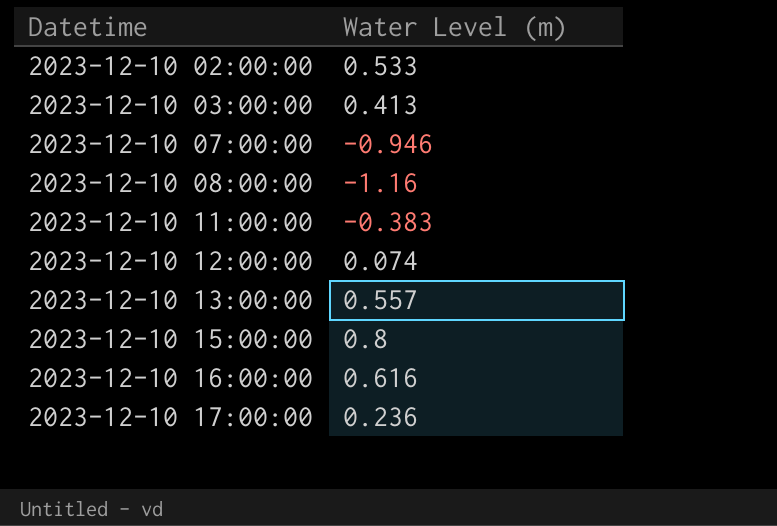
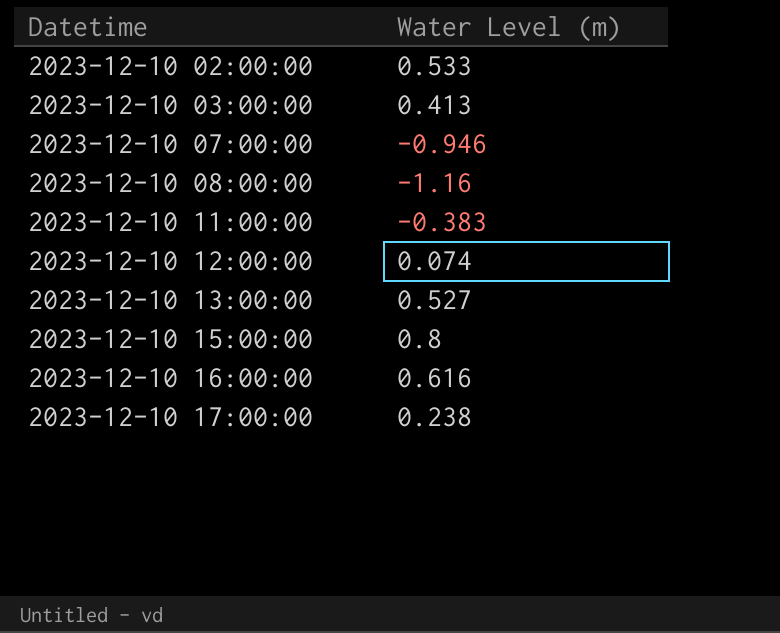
2023-12-10 13:00:00 | Water Level (m): 0.557 -> 0.527
2023-12-10 17:00:00 | Water Level (m): 0.236 -> 0.238

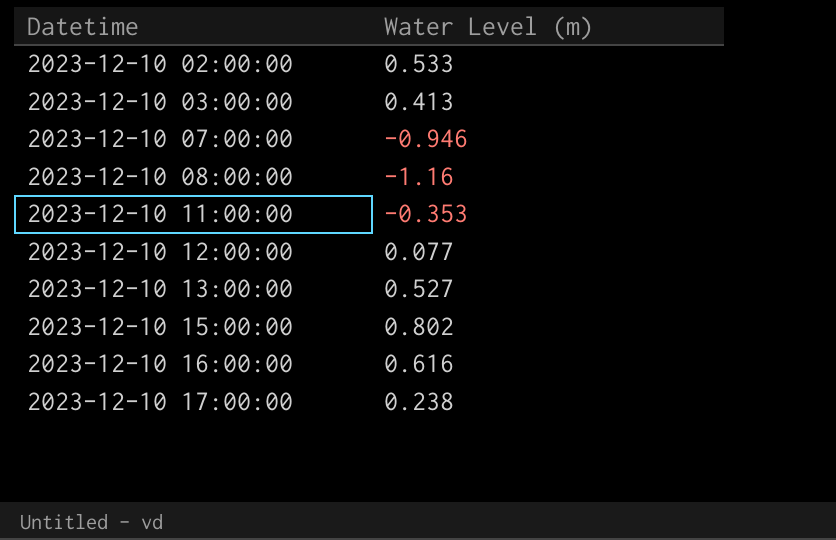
2023-12-10 11:00:00 | Water Level (m): -0.383 -> -0.353
2023-12-10 12:00:00 | Water Level (m): 0.074 -> 0.077
2023-12-10 15:00:00 | Water Level (m): 0.8 -> 0.802

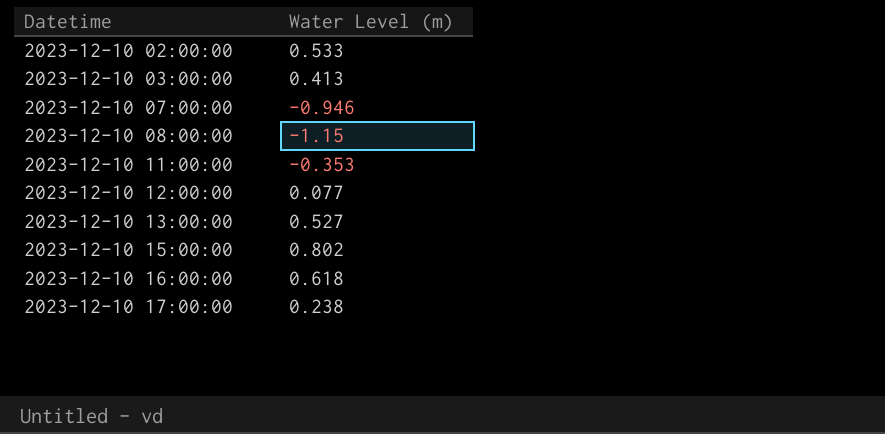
2023-12-10 08:00:00 | Water Level (m): -1.16 -> -1.15
2023-12-10 16:00:00 | Water Level (m): 0.616 -> 0.618

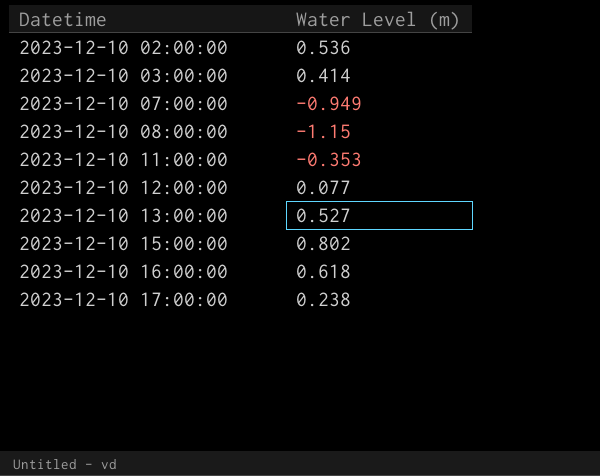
2023-12-10 02:00:00 | Water Level (m): 0.533 -> 0.536
2023-12-10 03:00:00 | Water Level (m): 0.413 -> 0.414
2023-12-10 07:00:00 | Water Level (m): -0.946 -> -0.949

